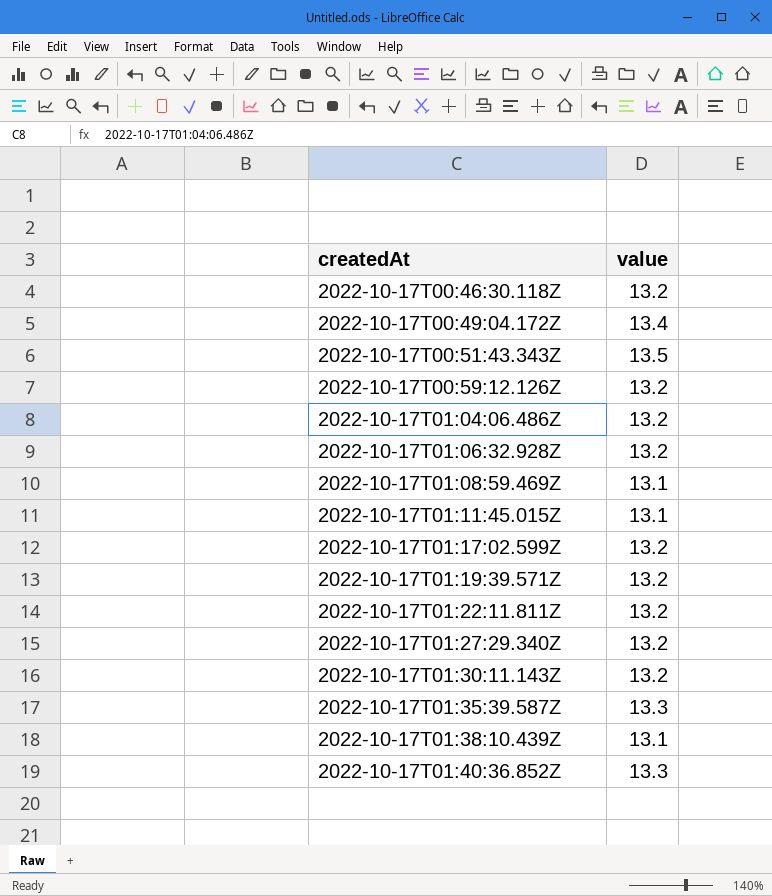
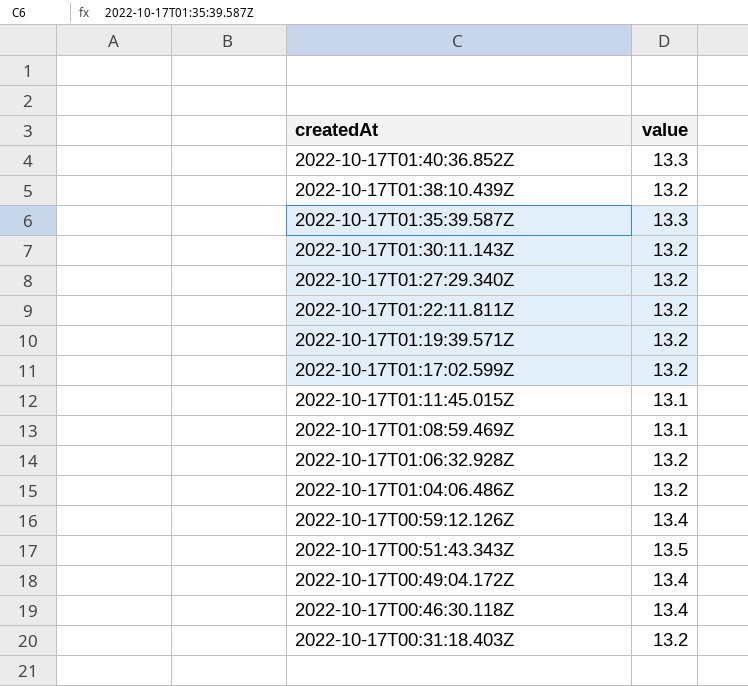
row order: createdAt ascending -> createdAt descending
2022-10-17T01:38:10.439Z | value: 13.1 -> 13.2
2022-10-17T00:59:12.126Z | value: 13.2 -> 13.4
2022-10-17T00:46:30.118Z | value: 13.2 -> 13.4
row 2022-10-17T00:31:18.403Z: none -> 13.2

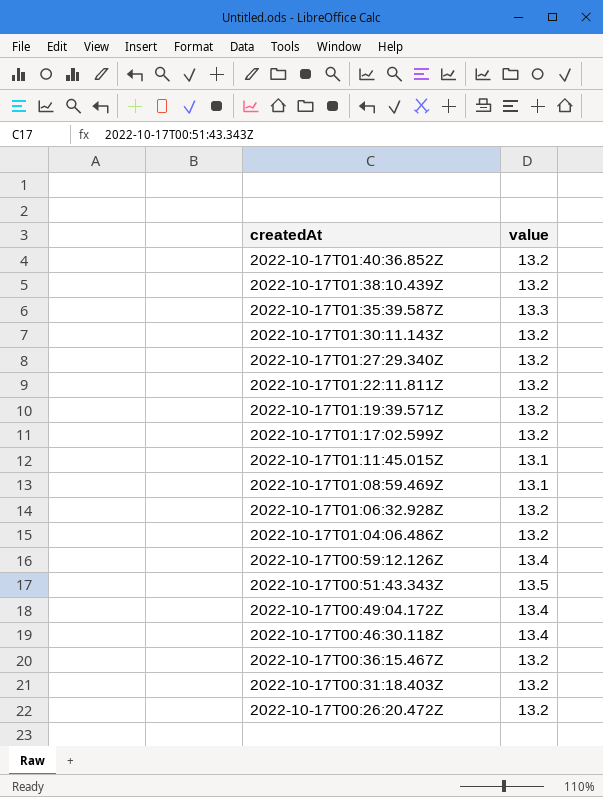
2022-10-17T01:40:36.852Z | value: 13.3 -> 13.2
row 2022-10-17T00:36:15.467Z: none -> 13.2
row 2022-10-17T00:26:20.472Z: none -> 13.2

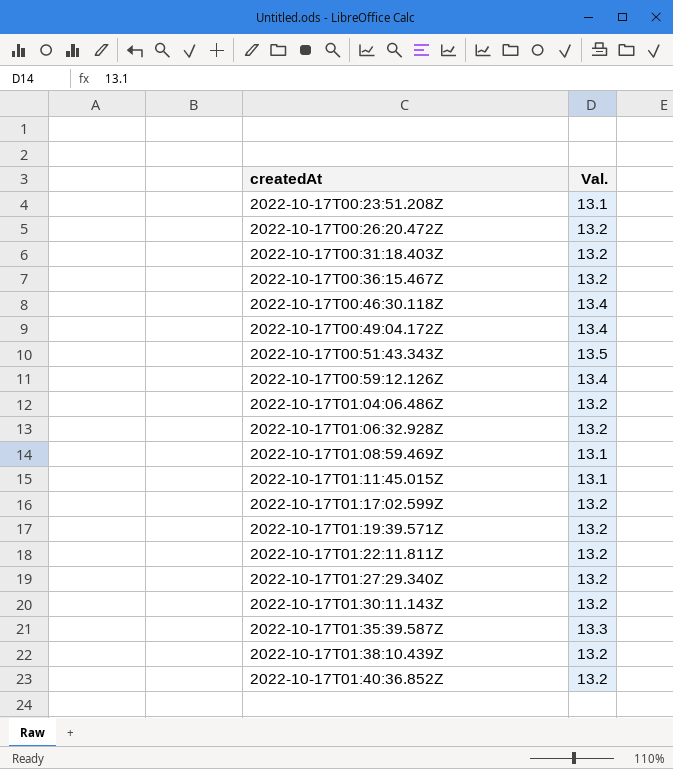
row order: createdAt descending -> createdAt ascending
column name: value -> Val.
row 2022-10-17T00:23:51.208Z: none -> 13.1

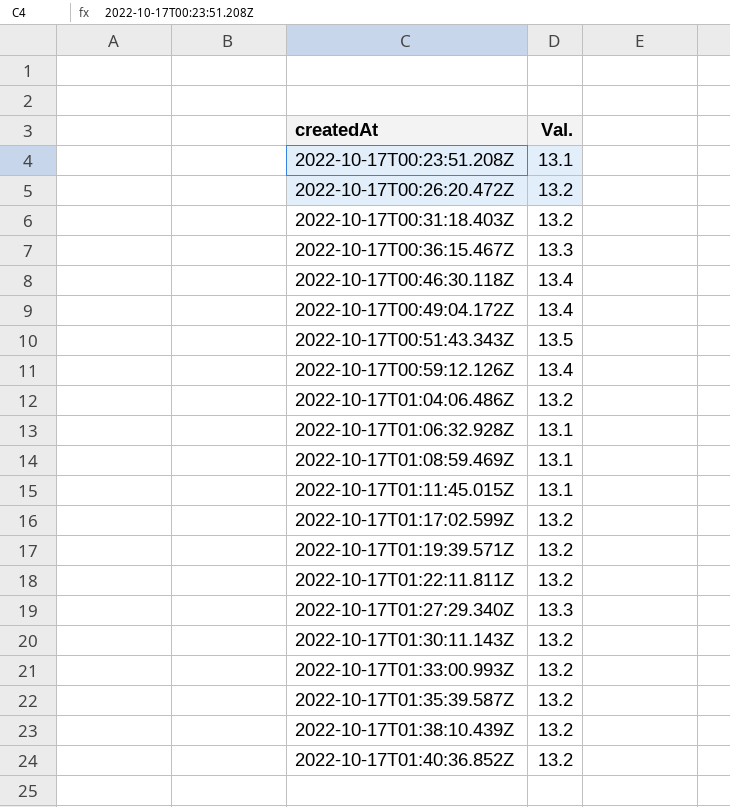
2022-10-17T00:36:15.467Z | Val.: 13.2 -> 13.3
2022-10-17T01:06:32.928Z | Val.: 13.2 -> 13.1
2022-10-17T01:27:29.340Z | Val.: 13.2 -> 13.3
row 2022-10-17T01:33:00.993Z: none -> 13.2
2022-10-17T01:35:39.587Z | Val.: 13.3 -> 13.2

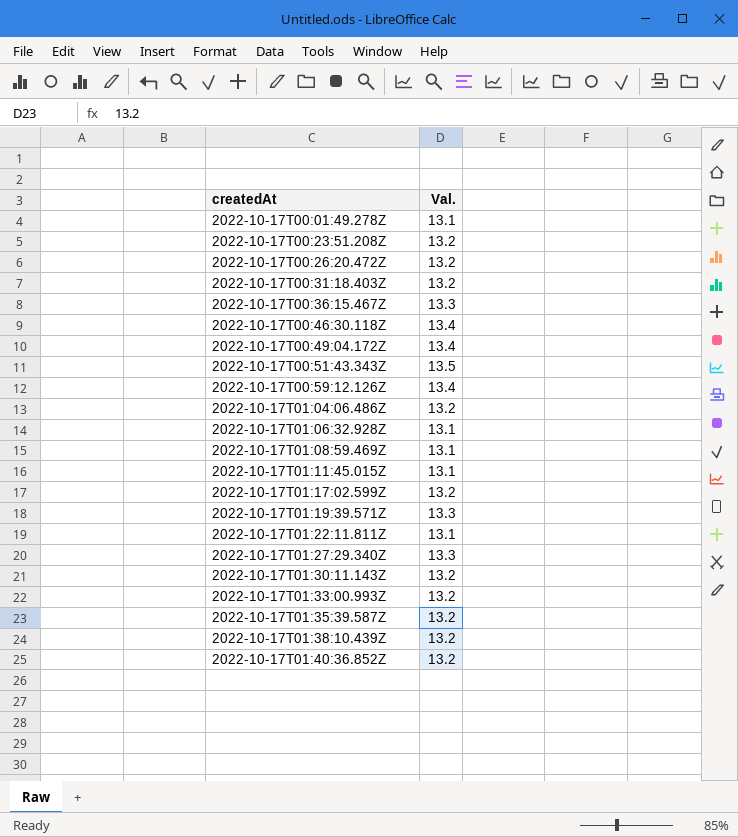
row 2022-10-17T00:01:49.278Z: none -> 13.1
2022-10-17T00:23:51.208Z | Val.: 13.1 -> 13.2
2022-10-17T01:19:39.571Z | Val.: 13.2 -> 13.3
2022-10-17T01:22:11.811Z | Val.: 13.2 -> 13.1

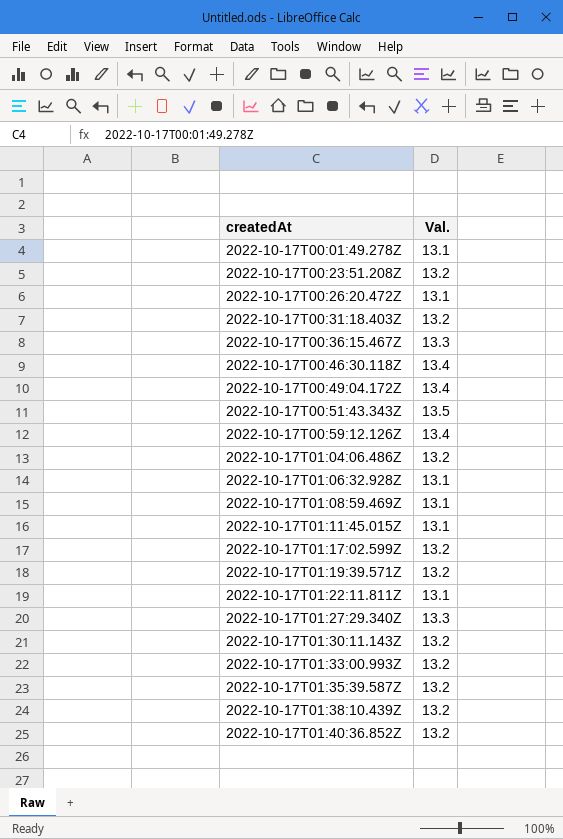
2022-10-17T00:26:20.472Z | Val.: 13.2 -> 13.1
2022-10-17T01:19:39.571Z | Val.: 13.3 -> 13.2

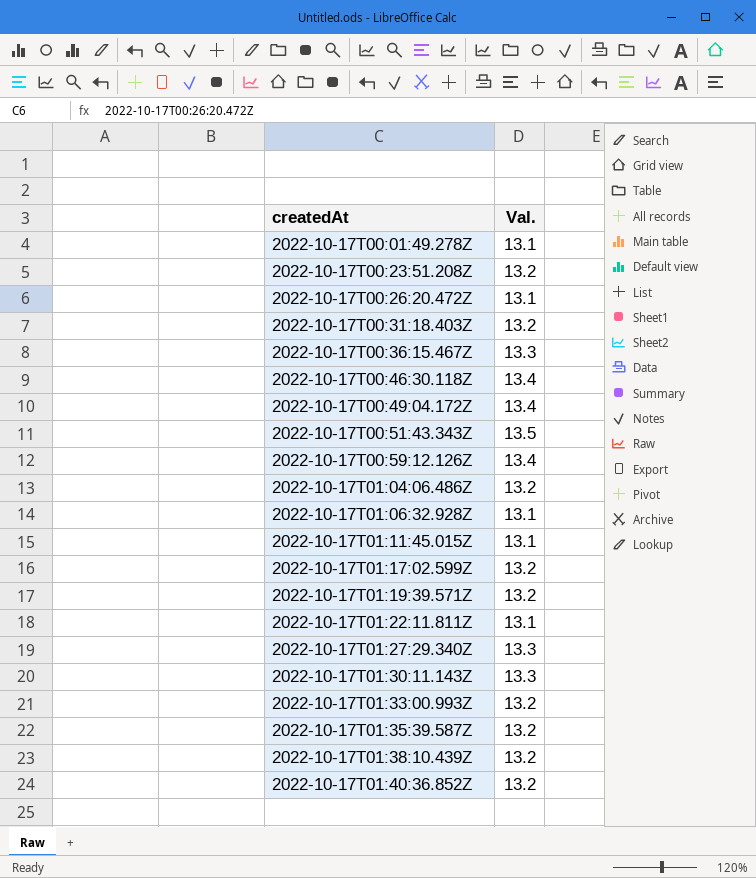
row 2022-10-17T01:08:59.469Z: 13.1 -> none
2022-10-17T01:30:11.143Z | Val.: 13.2 -> 13.3

